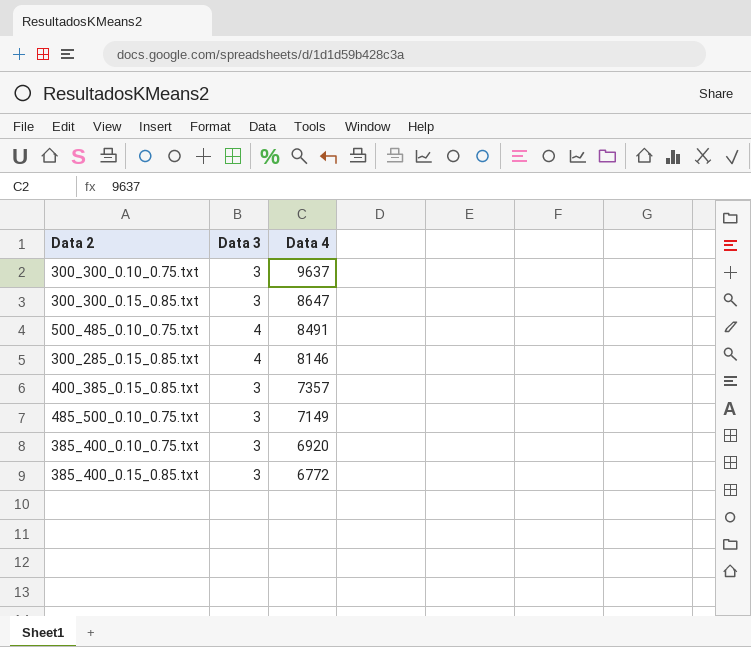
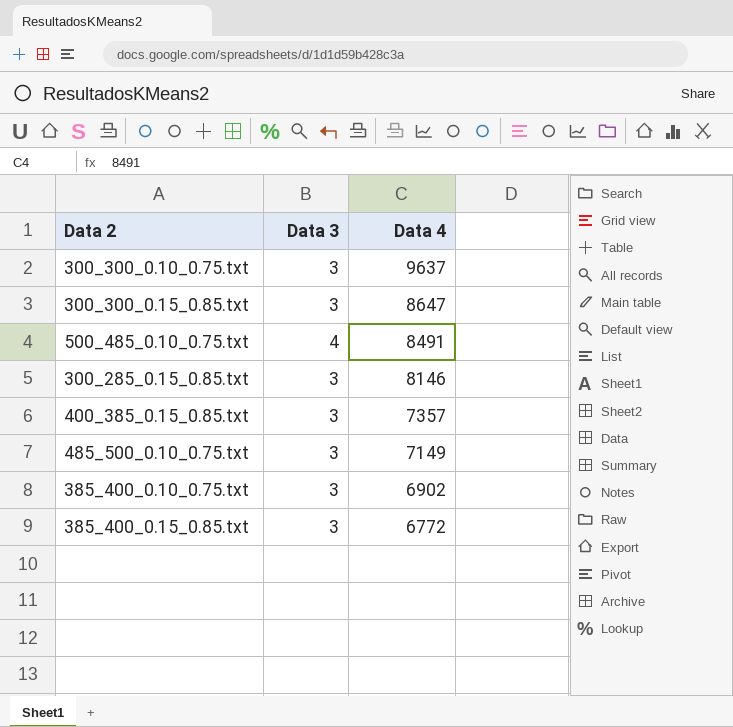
300_285_0.15_0.85.txt | Data 3: 4 -> 3
385_400_0.10_0.75.txt | Data 4: 6920 -> 6902

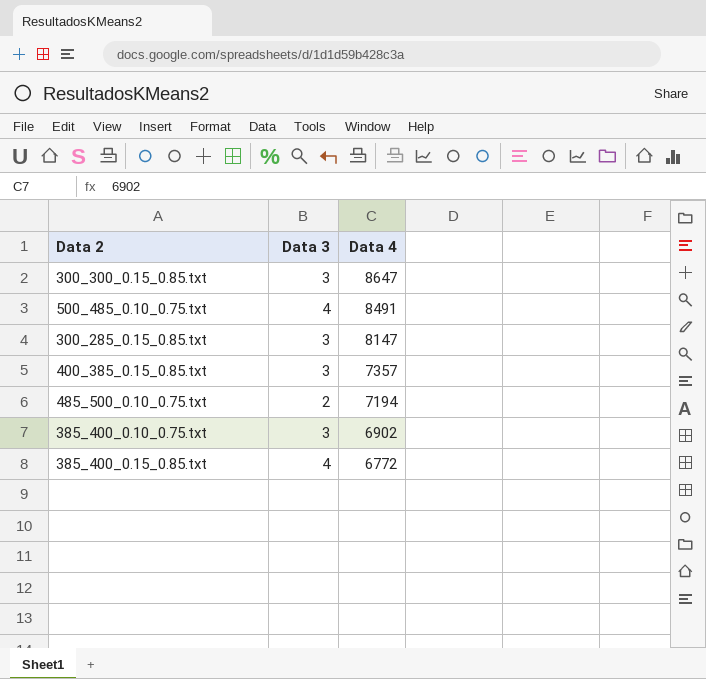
row 300_300_0.10_0.75.txt: 3 | 9637 -> none
300_285_0.15_0.85.txt | Data 4: 8146 -> 8147
485_500_0.10_0.75.txt | Data 3: 3 -> 2
485_500_0.10_0.75.txt | Data 4: 7149 -> 7194
385_400_0.15_0.85.txt | Data 3: 3 -> 4

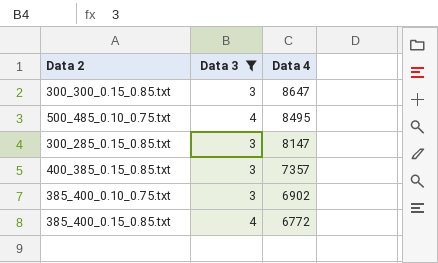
filter: none -> Data 3 != 2
500_485_0.10_0.75.txt | Data 4: 8491 -> 8495

